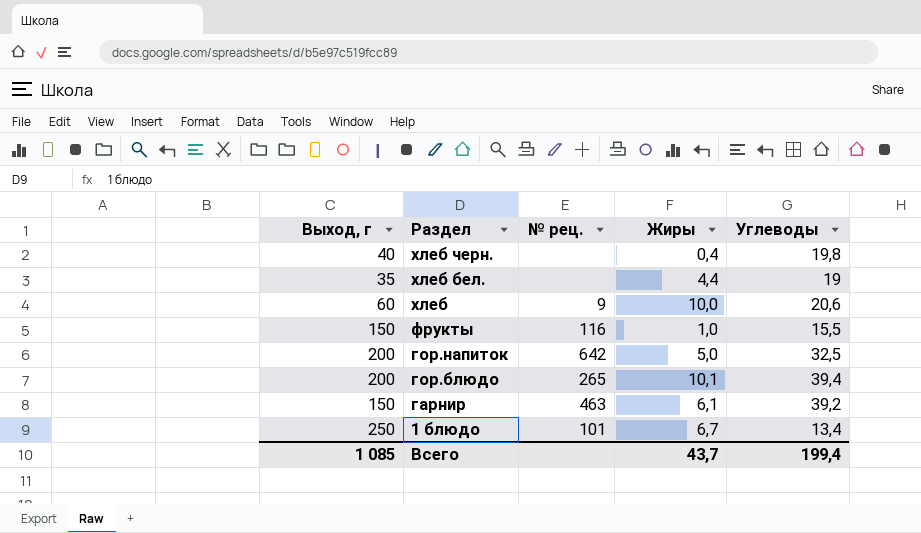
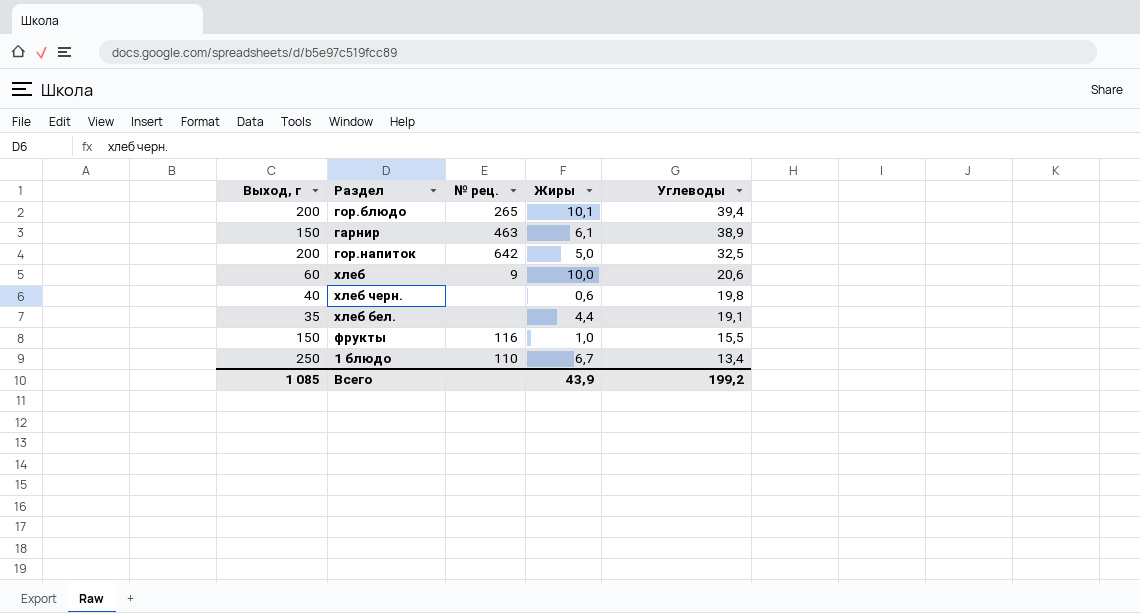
row order: Раздел descending -> Углеводы descending
гарнир | Углеводы: 39,2 -> 38,9
хлеб черн. | Жиры: 0,4 -> 0,6
хлеб бел. | Углеводы: 19 -> 19,1
1 блюдо | № рец.: 101 -> 110
Всего | Жиры: 43,7 -> 43,9
Всего | Углеводы: 199,4 -> 199,2

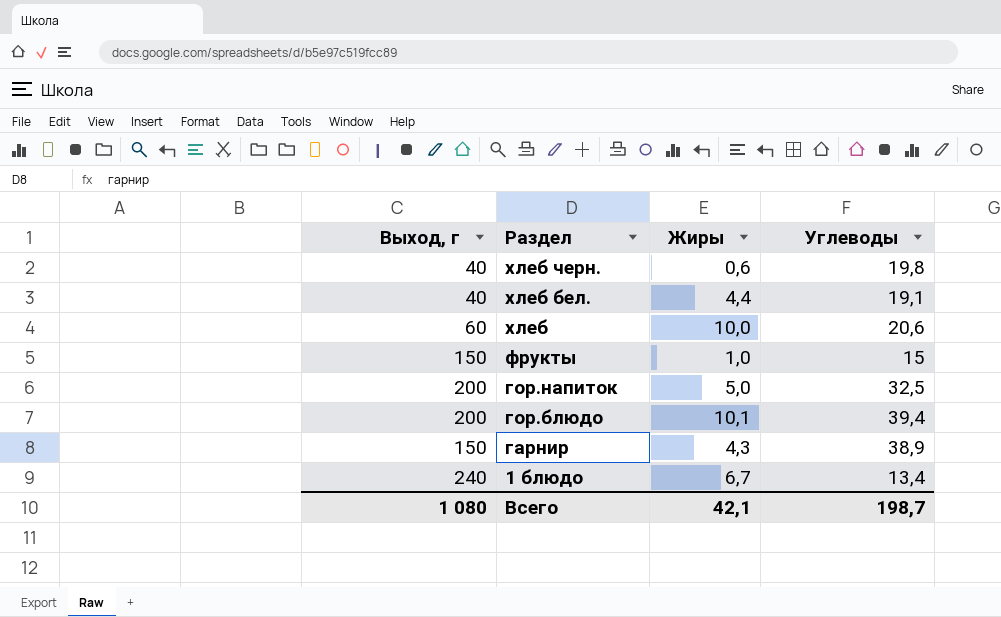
row order: Углеводы descending -> Раздел descending
column № рец. | position: 3 -> none
хлеб бел. | Выход, г: 35 -> 40
фрукты | Углеводы: 15,5 -> 15
гарнир | Жиры: 6,1 -> 4,3
1 блюдо | Выход, г: 250 -> 240
Всего | Выход, г: 1 085 -> 1 080
Всего | Жиры: 43,9 -> 42,1
Всего | Углеводы: 199,2 -> 198,7

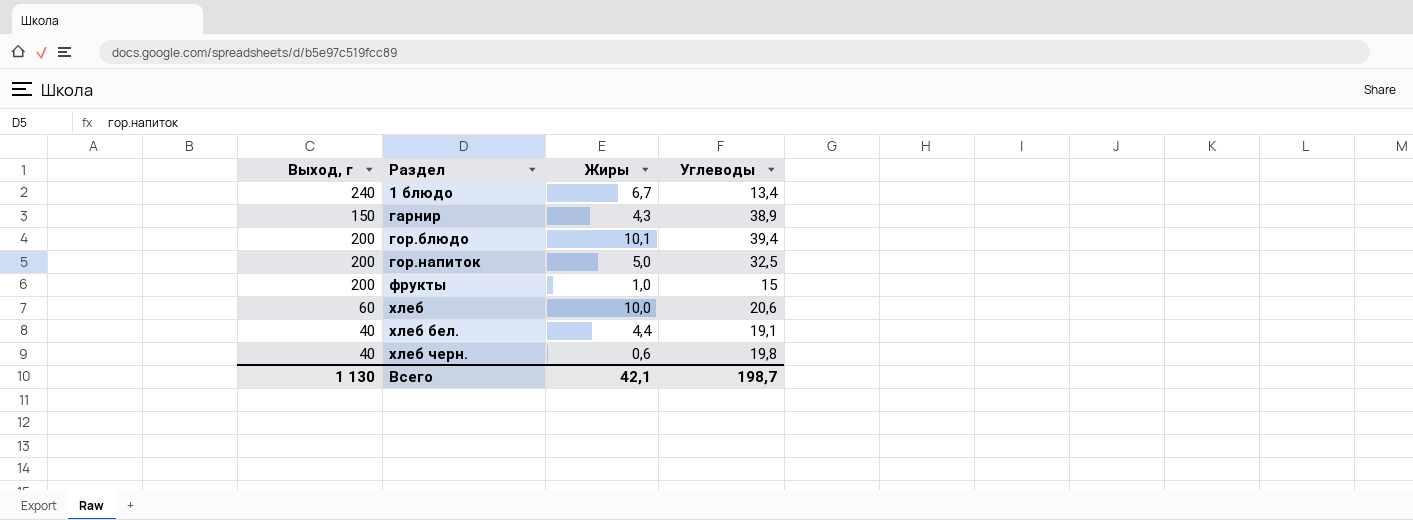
row order: Раздел descending -> Раздел ascending
фрукты | Выход, г: 150 -> 200
Всего | Выход, г: 1 080 -> 1 130

